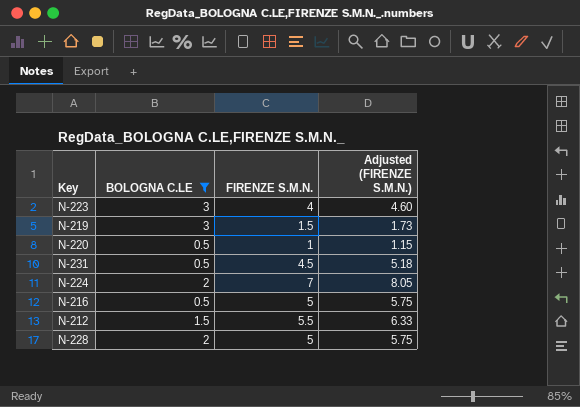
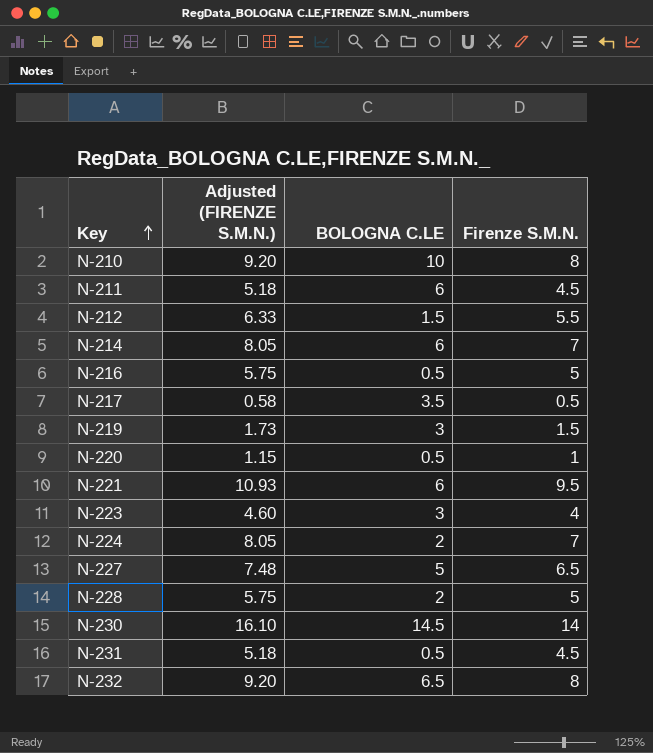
filter: BOLOGNA C.LE <= 3 -> none
row order: none -> Key ascending
column Adjusted (FIRENZE S.M.N.) | position: 4 -> 2
column name: FIRENZE S.M.N. -> Firenze S.M.N.

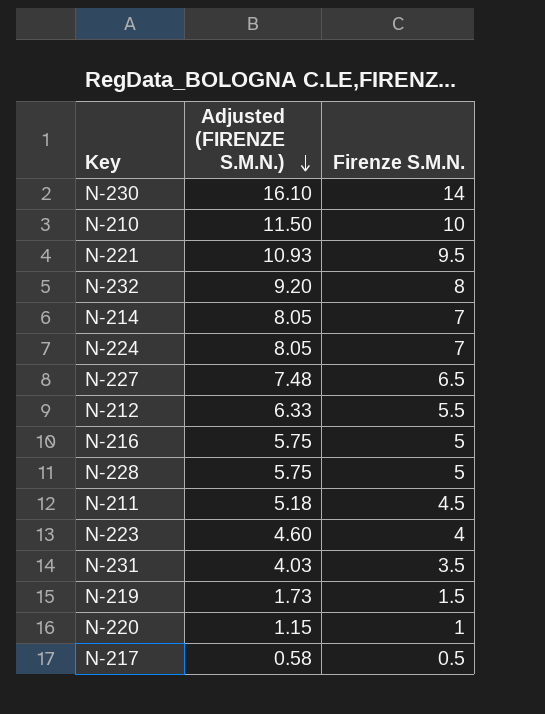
row order: Key ascending -> Adjusted (FIRENZE S.M.N.) descending
column BOLOGNA C.LE | position: 3 -> none
N-210 | Adjusted (FIRENZE S.M.N.): 9.20 -> 11.50
N-210 | Firenze S.M.N.: 8 -> 10
N-231 | Adjusted (FIRENZE S.M.N.): 5.18 -> 4.03
N-231 | Firenze S.M.N.: 4.5 -> 3.5

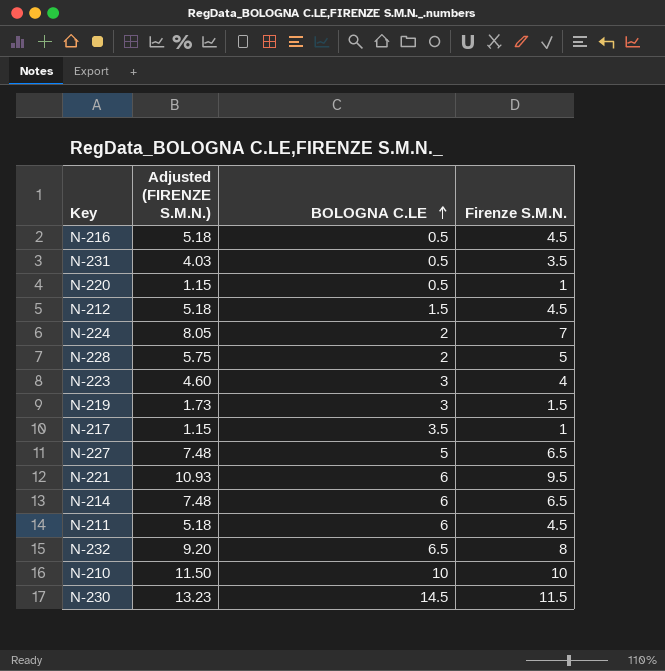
row order: Adjusted (FIRENZE S.M.N.) descending -> BOLOGNA C.LE ascending
column BOLOGNA C.LE | position: none -> 3
N-216 | Adjusted (FIRENZE S.M.N.): 5.75 -> 5.18
N-216 | Firenze S.M.N.: 5 -> 4.5
N-212 | Adjusted (FIRENZE S.M.N.): 6.33 -> 5.18
N-212 | Firenze S.M.N.: 5.5 -> 4.5
N-217 | Adjusted (FIRENZE S.M.N.): 0.58 -> 1.15
N-217 | Firenze S.M.N.: 0.5 -> 1
N-214 | Adjusted (FIRENZE S.M.N.): 8.05 -> 7.48
N-214 | Firenze S.M.N.: 7 -> 6.5
N-230 | Adjusted (FIRENZE S.M.N.): 16.10 -> 13.23
N-230 | Firenze S.M.N.: 14 -> 11.5

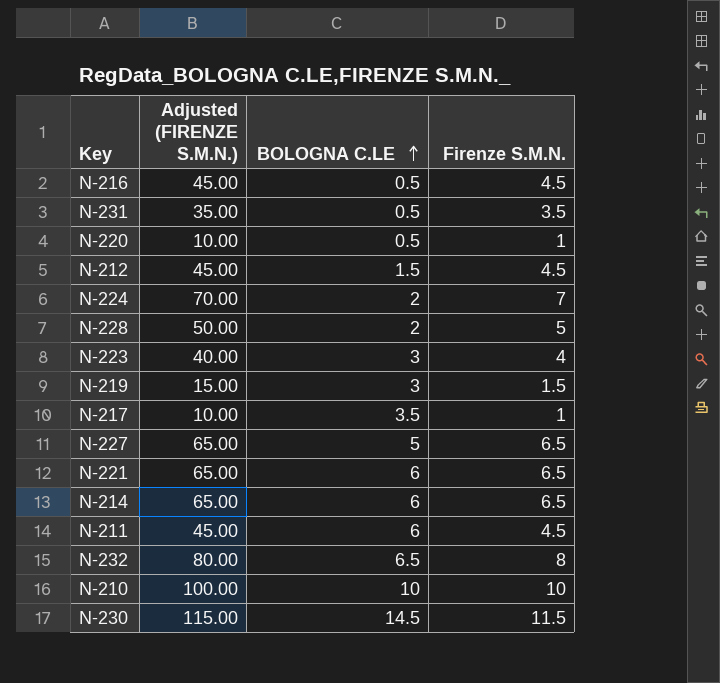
column Adjusted (FIRENZE S.M.N.) | formula: [Firenze S.M.N.] * 1.15 -> [Firenze S.M.N.] * 10
N-221 | Firenze S.M.N.: 9.5 -> 6.5

